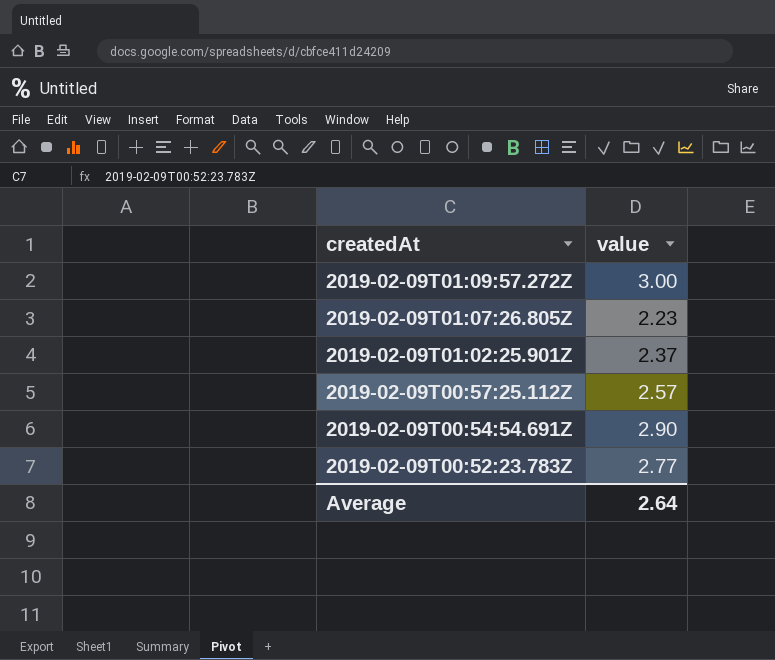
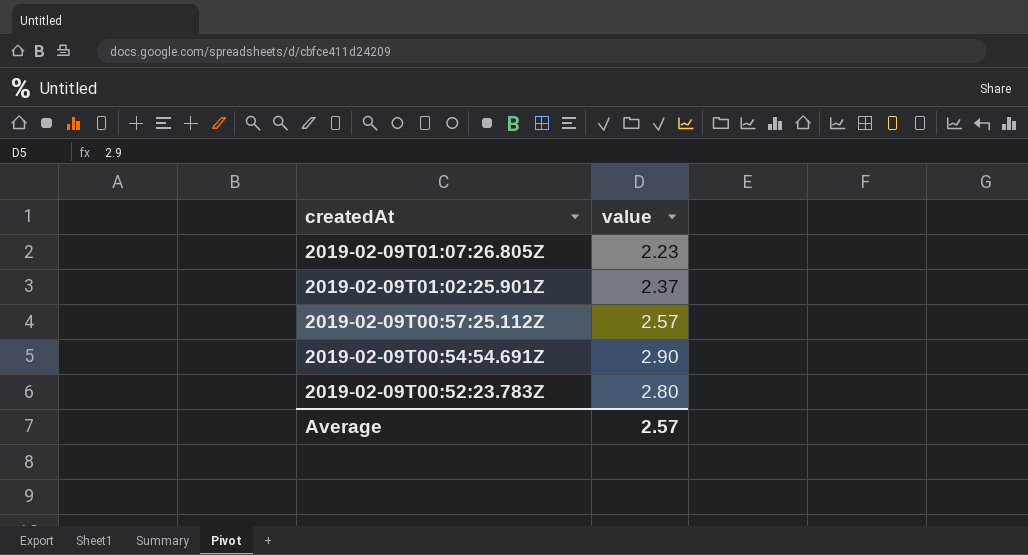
row 2019-02-09T01:09:57.272Z: 3.00 -> none
2019-02-09T00:52:23.783Z | value: 2.77 -> 2.80
Average | value: 2.64 -> 2.57

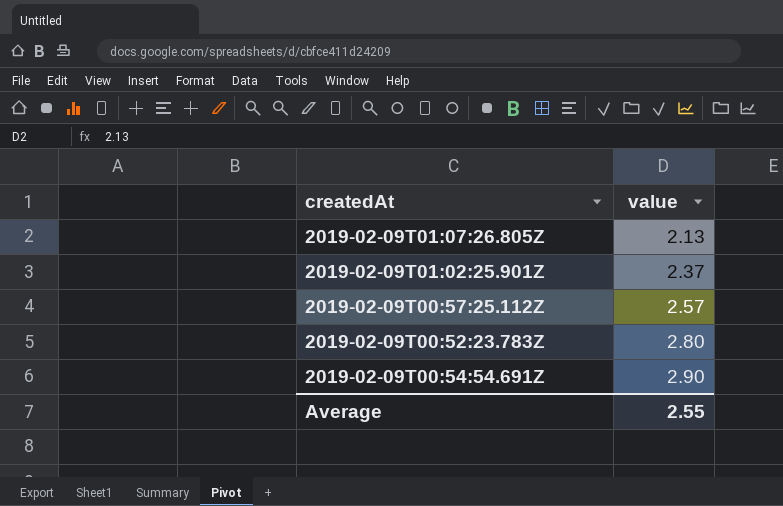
row order: createdAt descending -> value ascending
2019-02-09T01:07:26.805Z | value: 2.23 -> 2.13
Average | value: 2.57 -> 2.55

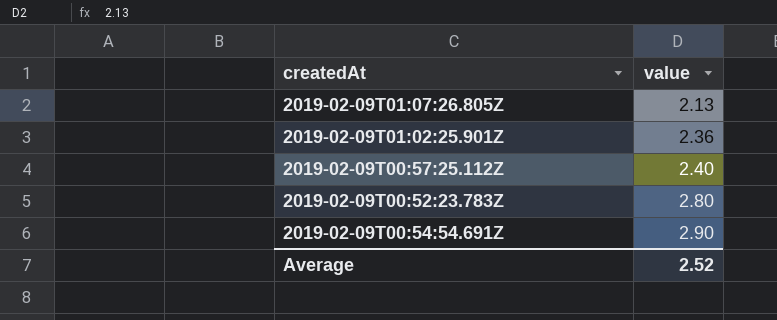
2019-02-09T01:02:25.901Z | value: 2.37 -> 2.36
2019-02-09T00:57:25.112Z | value: 2.57 -> 2.40
Average | value: 2.55 -> 2.52

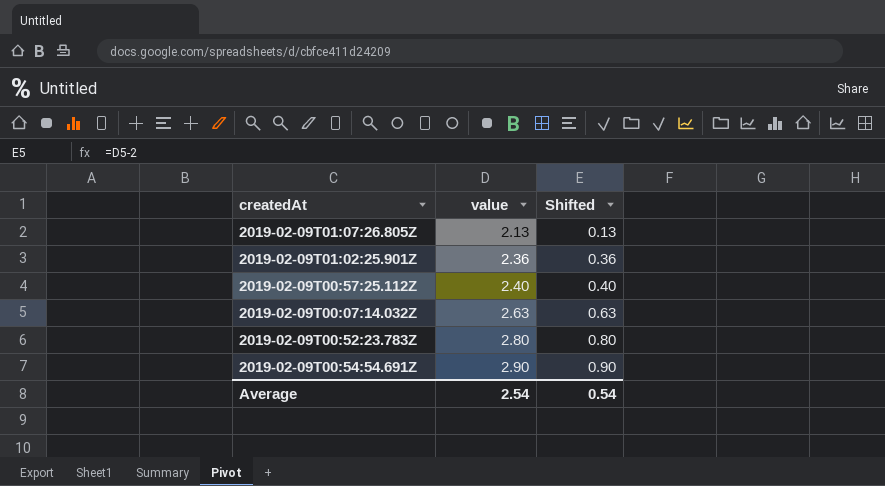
column Shifted | formula: none -> [value] - 2
row 2019-02-09T00:07:14.032Z: none -> 2.63 | 0.63
Average | value: 2.52 -> 2.54

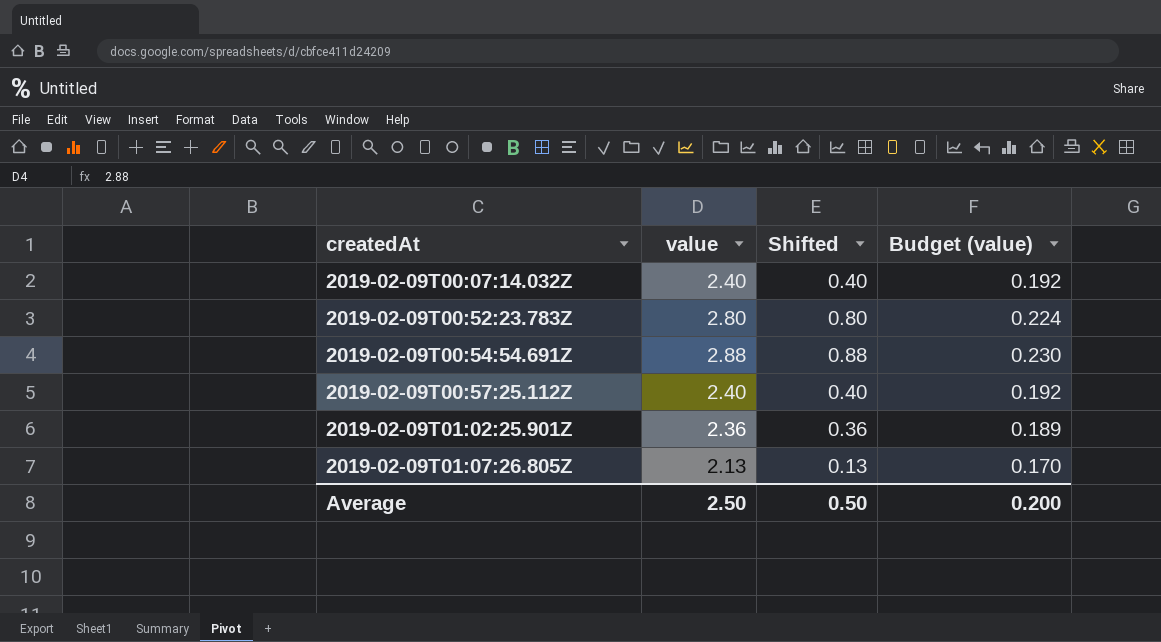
row order: value ascending -> createdAt ascending
column Budget (value) | formula: none -> [value] * 0.08
2019-02-09T00:07:14.032Z | value: 2.63 -> 2.40
2019-02-09T00:07:14.032Z | Shifted: 0.63 -> 0.40
2019-02-09T00:54:54.691Z | value: 2.90 -> 2.88
2019-02-09T00:54:54.691Z | Shifted: 0.90 -> 0.88
Average | value: 2.54 -> 2.50
Average | Shifted: 0.54 -> 0.50

